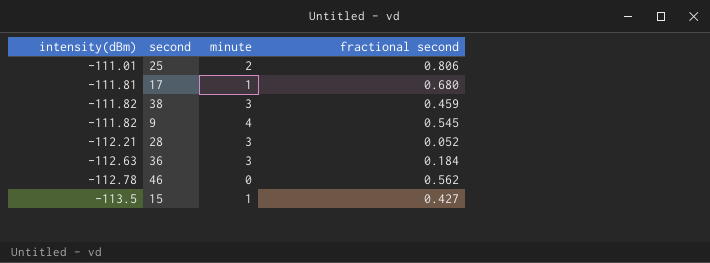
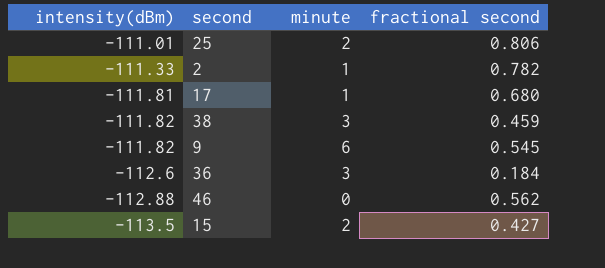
row 28: -112.21 | 3 | 0.052 -> none
row 2: none -> -111.33 | 1 | 0.782
9 | minute: 4 -> 6
36 | intensity(dBm): -112.63 -> -112.6
46 | intensity(dBm): -112.78 -> -112.88
15 | minute: 1 -> 2

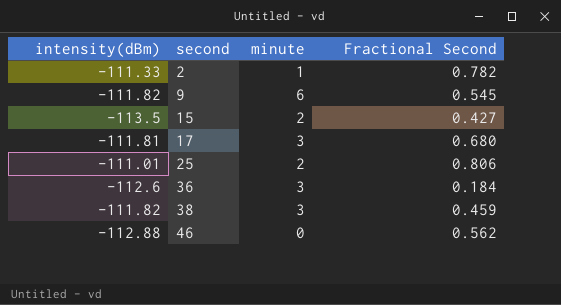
row order: intensity(dBm) descending -> second ascending
column name: fractional second -> Fractional Second
17 | minute: 1 -> 3

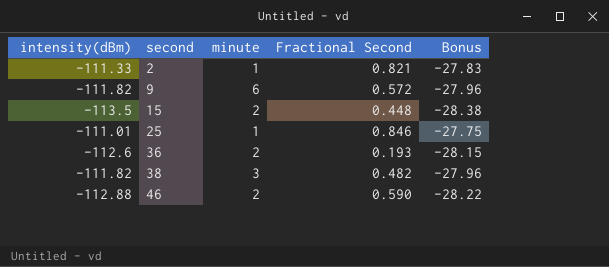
column Bonus | formula: none -> [intensity(dBm)] * 0.25
row 17: -111.81 | 3 | 0.680 -> none
2 | Fractional Second: 0.782 -> 0.821
9 | Fractional Second: 0.545 -> 0.572
15 | Fractional Second: 0.427 -> 0.448
25 | minute: 2 -> 1
25 | Fractional Second: 0.806 -> 0.846
36 | minute: 3 -> 2
36 | Fractional Second: 0.184 -> 0.193
38 | Fractional Second: 0.459 -> 0.482
46 | minute: 0 -> 2
46 | Fractional Second: 0.562 -> 0.590

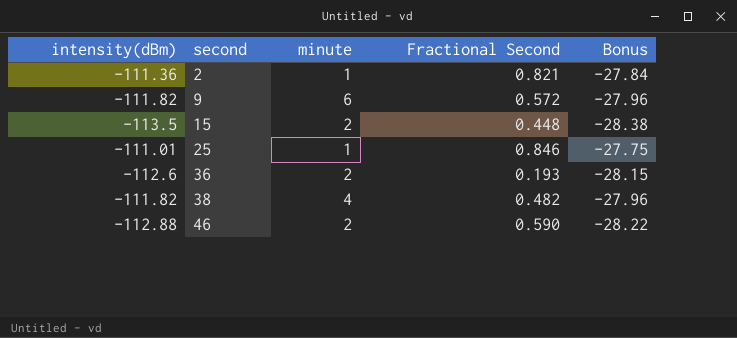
2 | intensity(dBm): -111.33 -> -111.36
2 | Bonus: -27.83 -> -27.84
38 | minute: 3 -> 4

